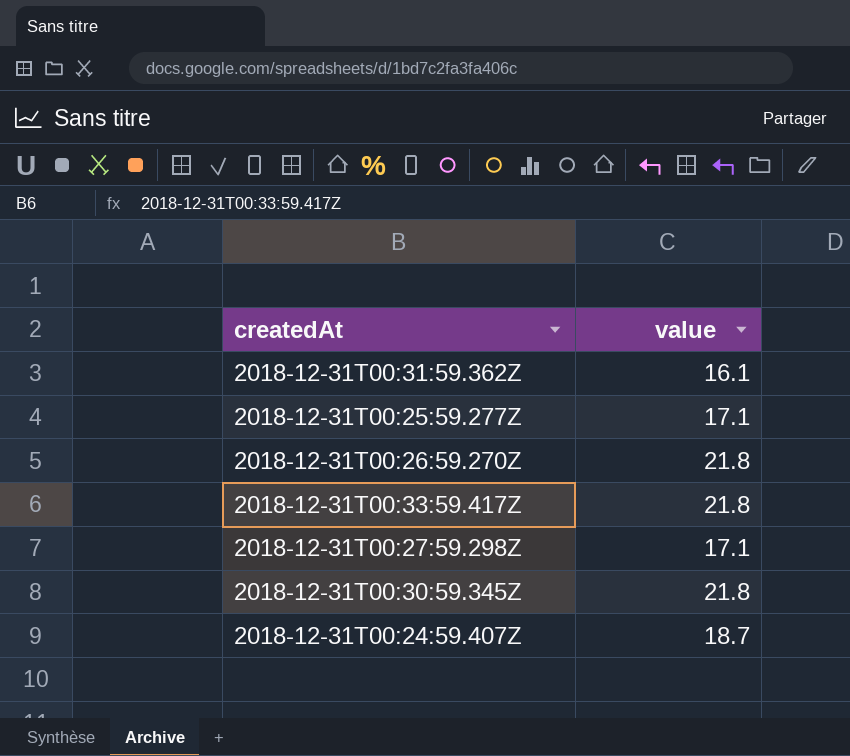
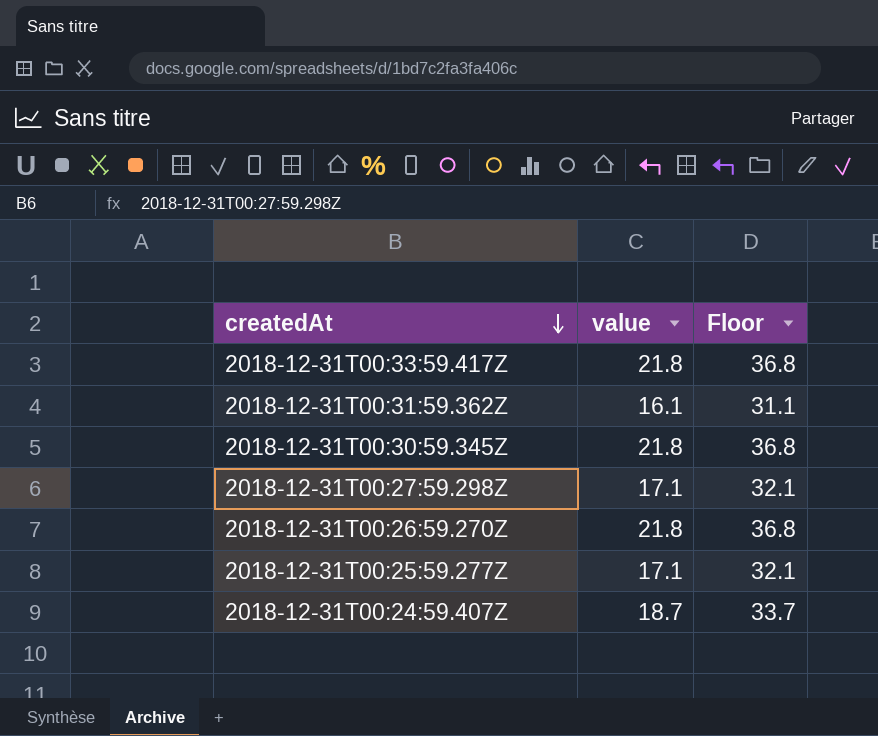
row order: none -> createdAt descending
column Floor | formula: none -> [value] + 15

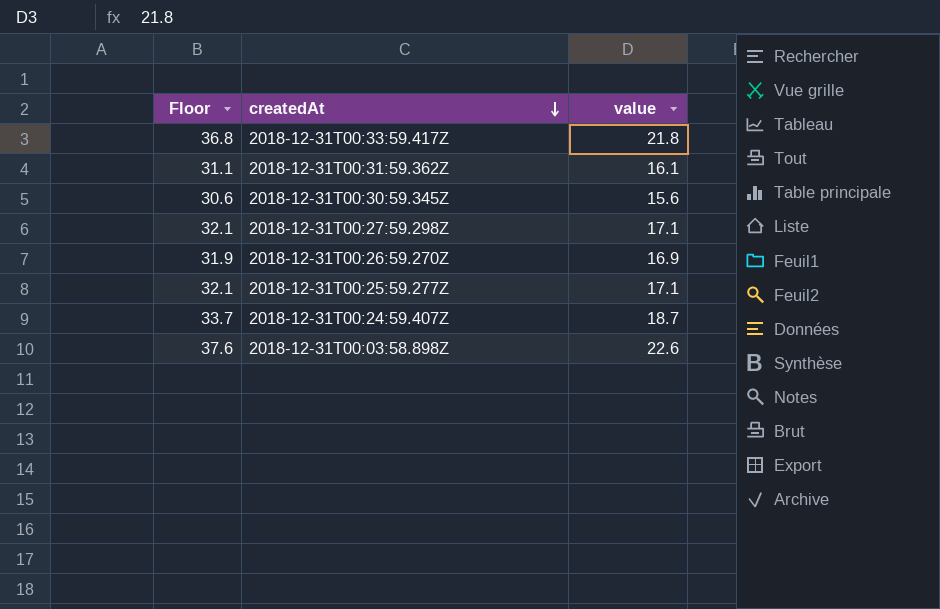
column Floor | position: 3 -> 1
2018-12-31T00:30:59.345Z | Floor: 36.8 -> 30.6
2018-12-31T00:30:59.345Z | value: 21.8 -> 15.6
2018-12-31T00:26:59.270Z | Floor: 36.8 -> 31.9
2018-12-31T00:26:59.270Z | value: 21.8 -> 16.9
row 2018-12-31T00:03:58.898Z: none -> 37.6 | 22.6

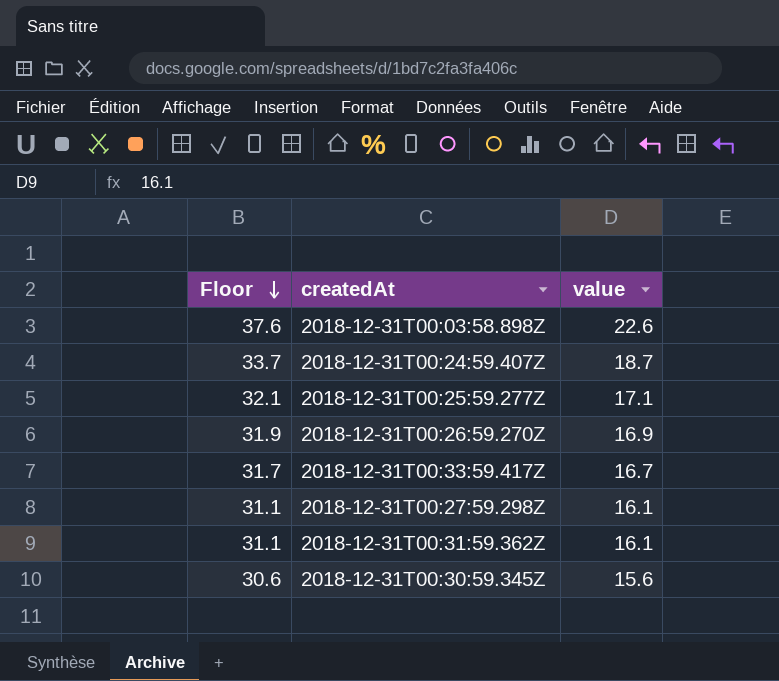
row order: createdAt descending -> Floor descending
2018-12-31T00:33:59.417Z | Floor: 36.8 -> 31.7
2018-12-31T00:33:59.417Z | value: 21.8 -> 16.7
2018-12-31T00:27:59.298Z | Floor: 32.1 -> 31.1
2018-12-31T00:27:59.298Z | value: 17.1 -> 16.1

